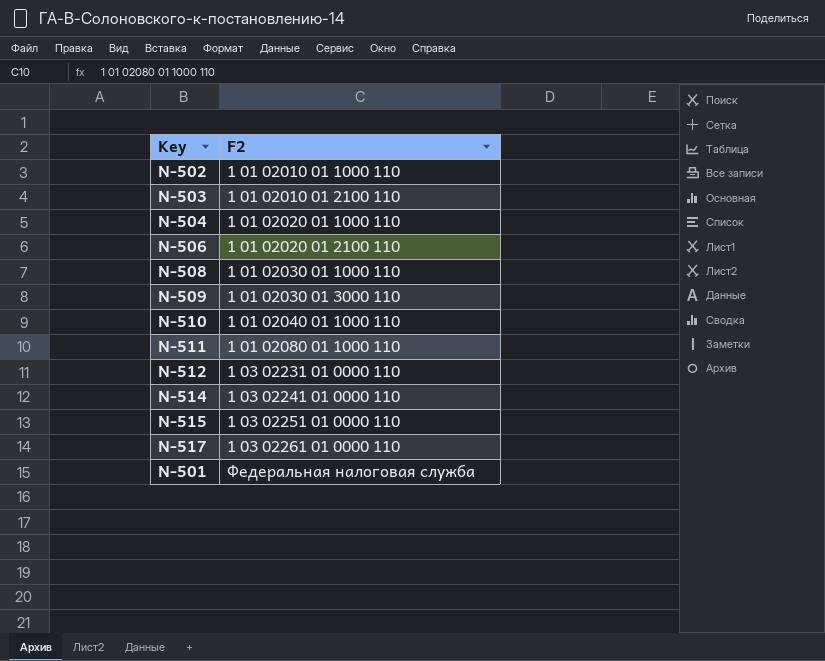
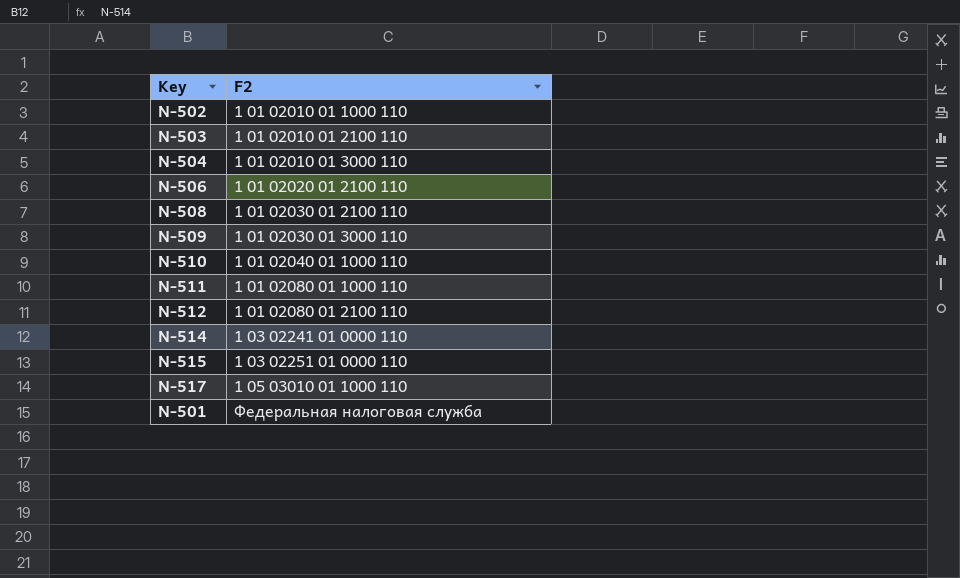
N-504 | F2: 1 01 02020 01 1000 110 -> 1 01 02010 01 3000 110
N-508 | F2: 1 01 02030 01 1000 110 -> 1 01 02030 01 2100 110
N-512 | F2: 1 03 02231 01 0000 110 -> 1 01 02080 01 2100 110
N-517 | F2: 1 03 02261 01 0000 110 -> 1 05 03010 01 1000 110

